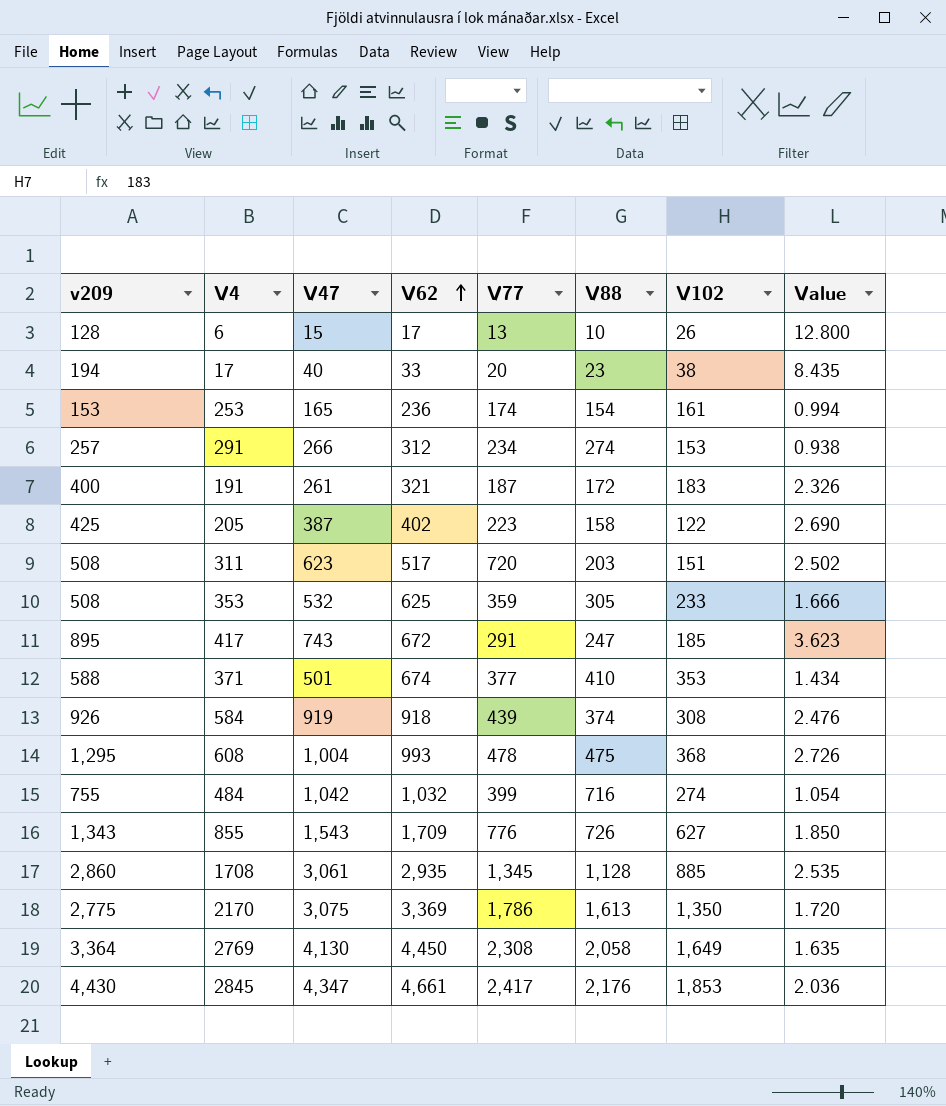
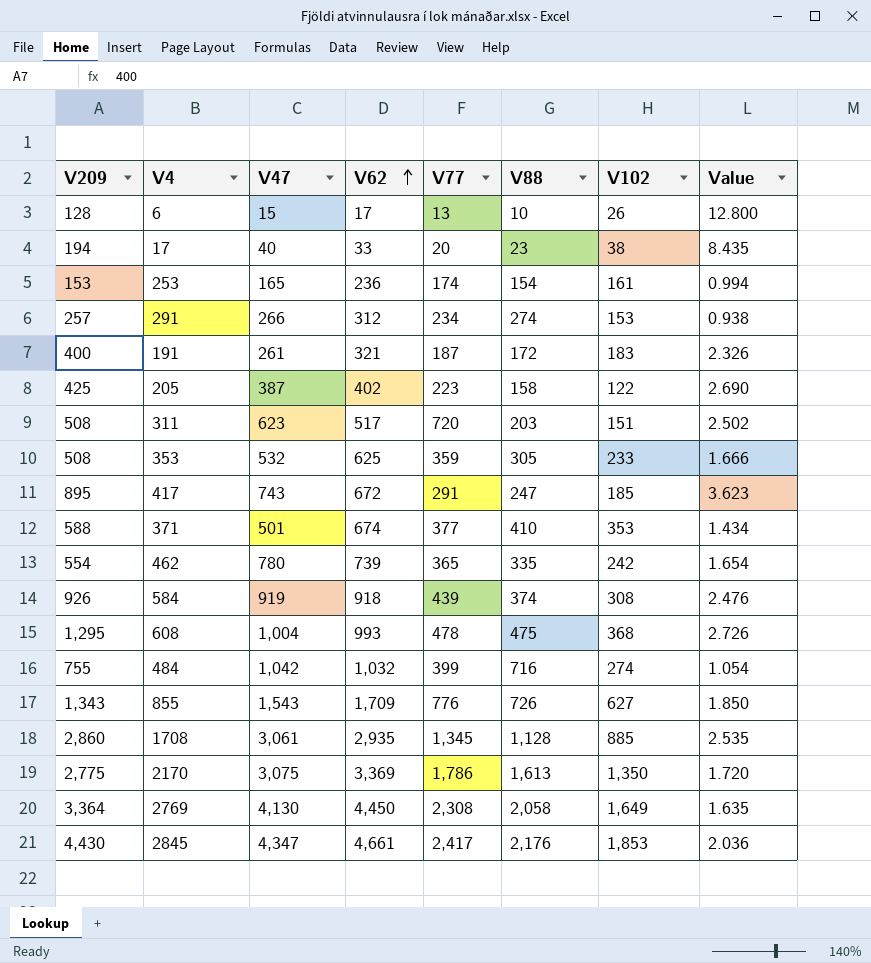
column name: v209 -> V209
row 462: none -> 554 | 780 | 739 | 365 | 335 | 242 | 1.654

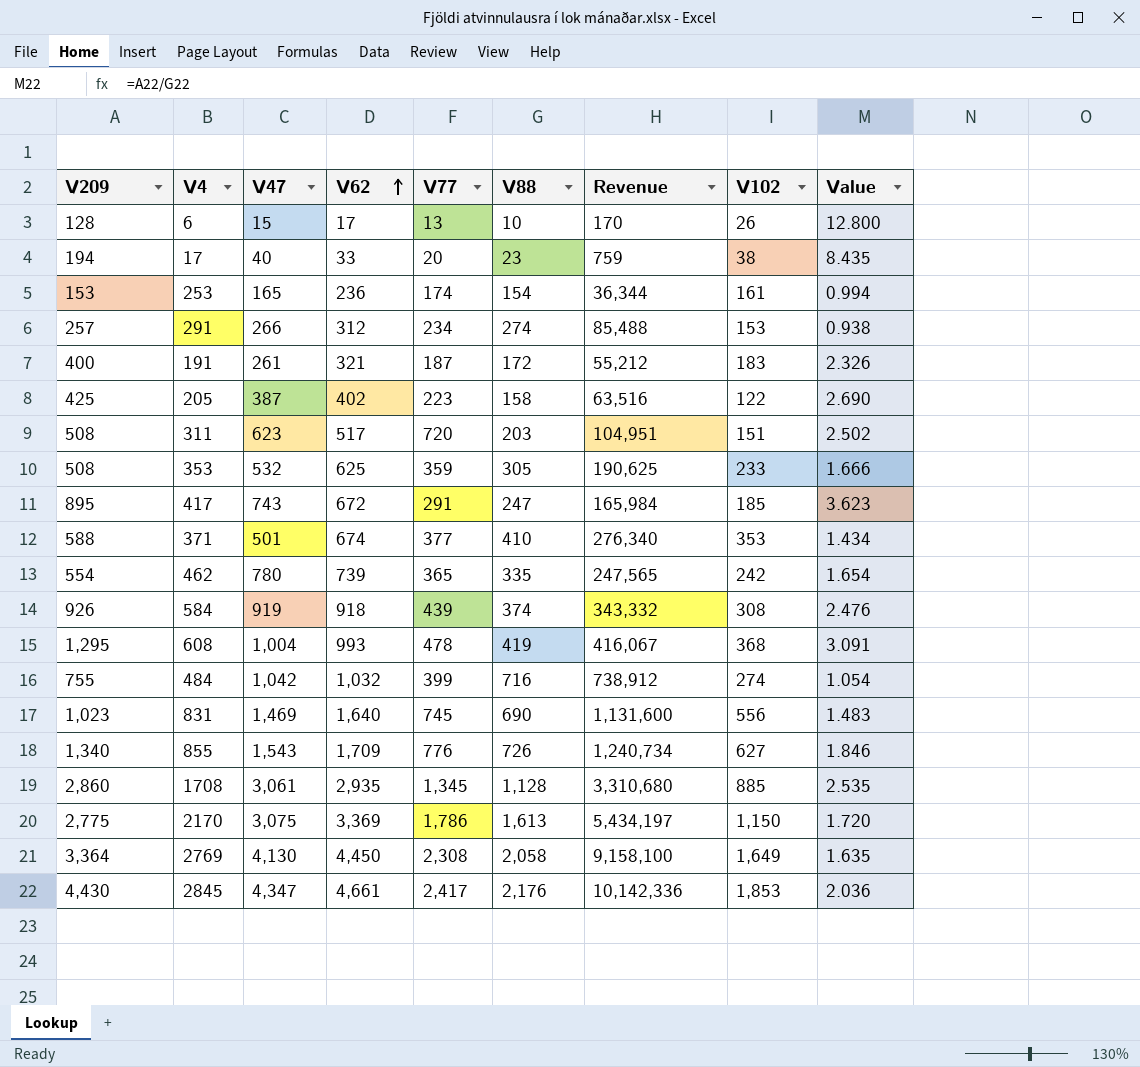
column Revenue | formula: none -> [V62] * [V88]
608 | V88: 475 -> 419
608 | Value: 2.726 -> 3.091
row 831: none -> 1,023 | 1,469 | 1,640 | 745 | 690 | 1,131,600 | 556 | 1.483
855 | V209: 1,343 -> 1,340
855 | Value: 1.850 -> 1.846
2170 | V102: 1,350 -> 1,150

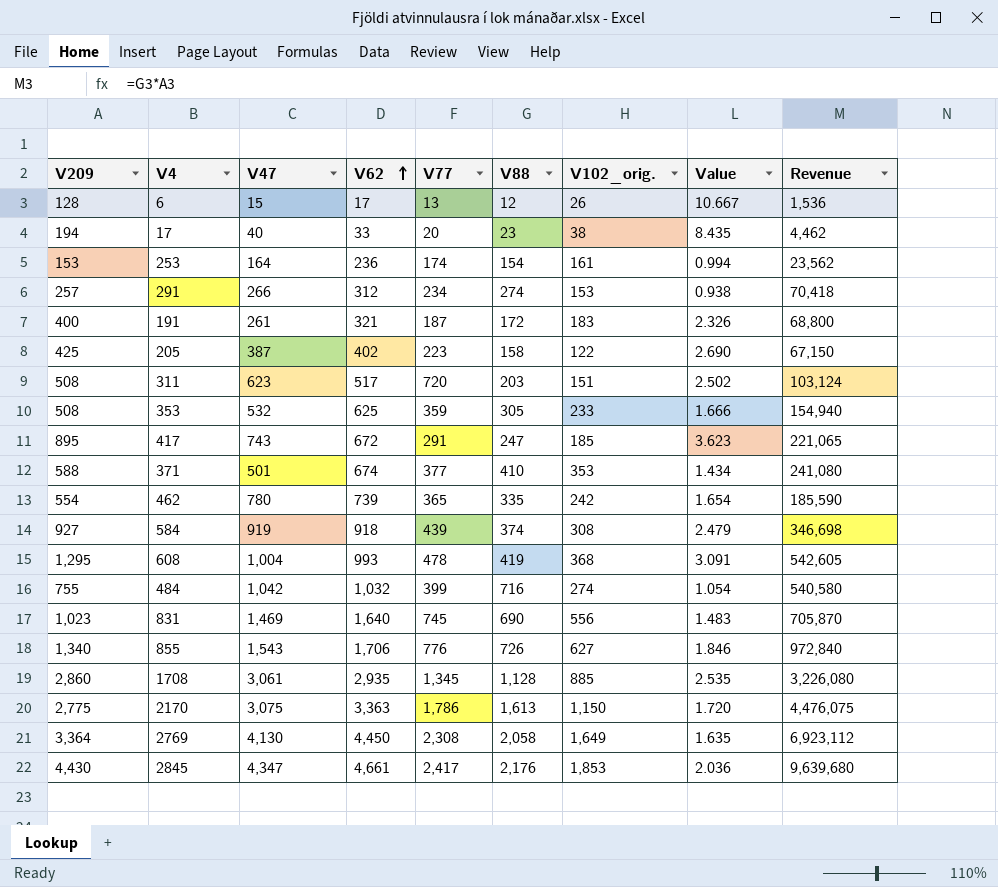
column name: V102 -> V102_orig.
column Revenue | formula: [V62] * [V88] -> [V209] * [V88]
column Revenue | position: 7 -> 9
6 | V88: 10 -> 12
6 | Value: 12.800 -> 10.667
253 | V47: 165 -> 164
584 | V209: 926 -> 927
584 | Value: 2.476 -> 2.479
855 | V62: 1,709 -> 1,706
2170 | V62: 3,369 -> 3,363

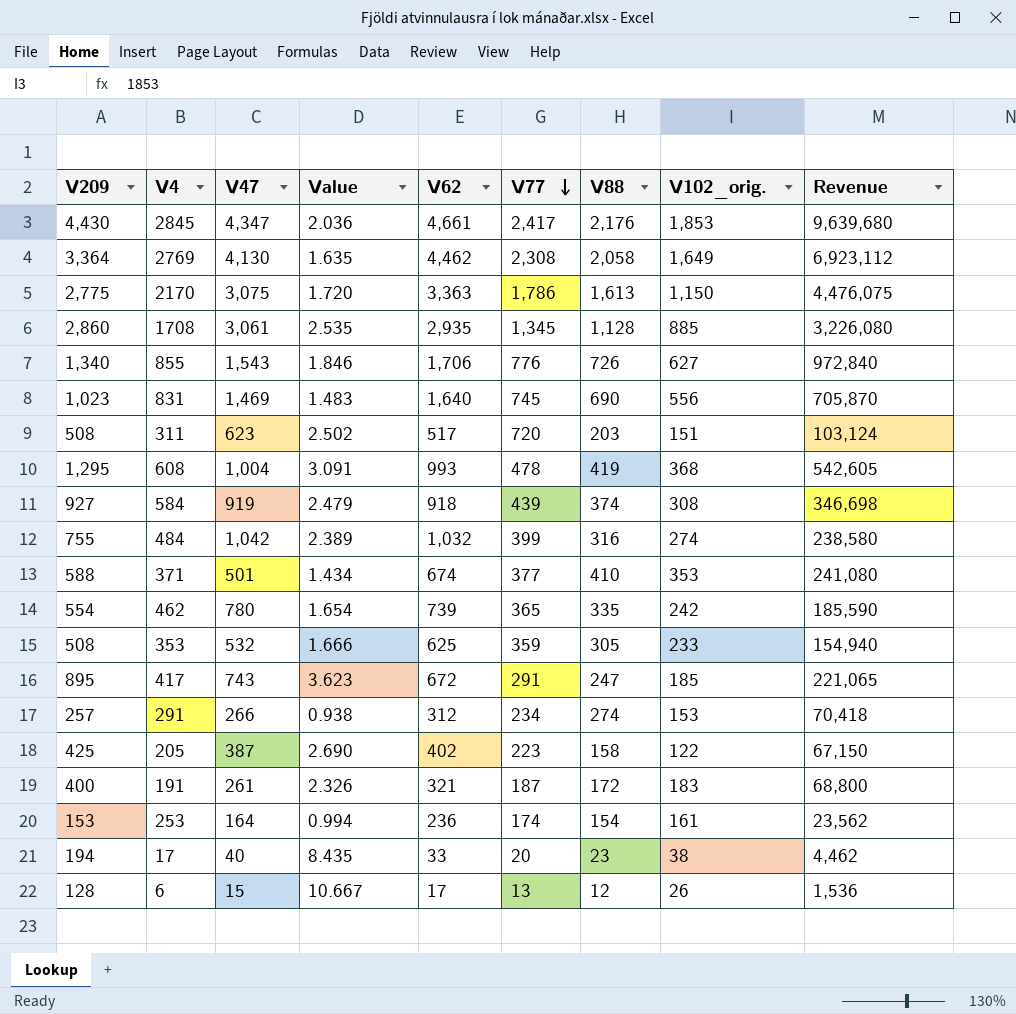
row order: V62 ascending -> V77 descending
column Value | position: 8 -> 4
2769 | V62: 4,450 -> 4,462
484 | Value: 1.054 -> 2.389
484 | V88: 716 -> 316
484 | Revenue: 540,580 -> 238,580

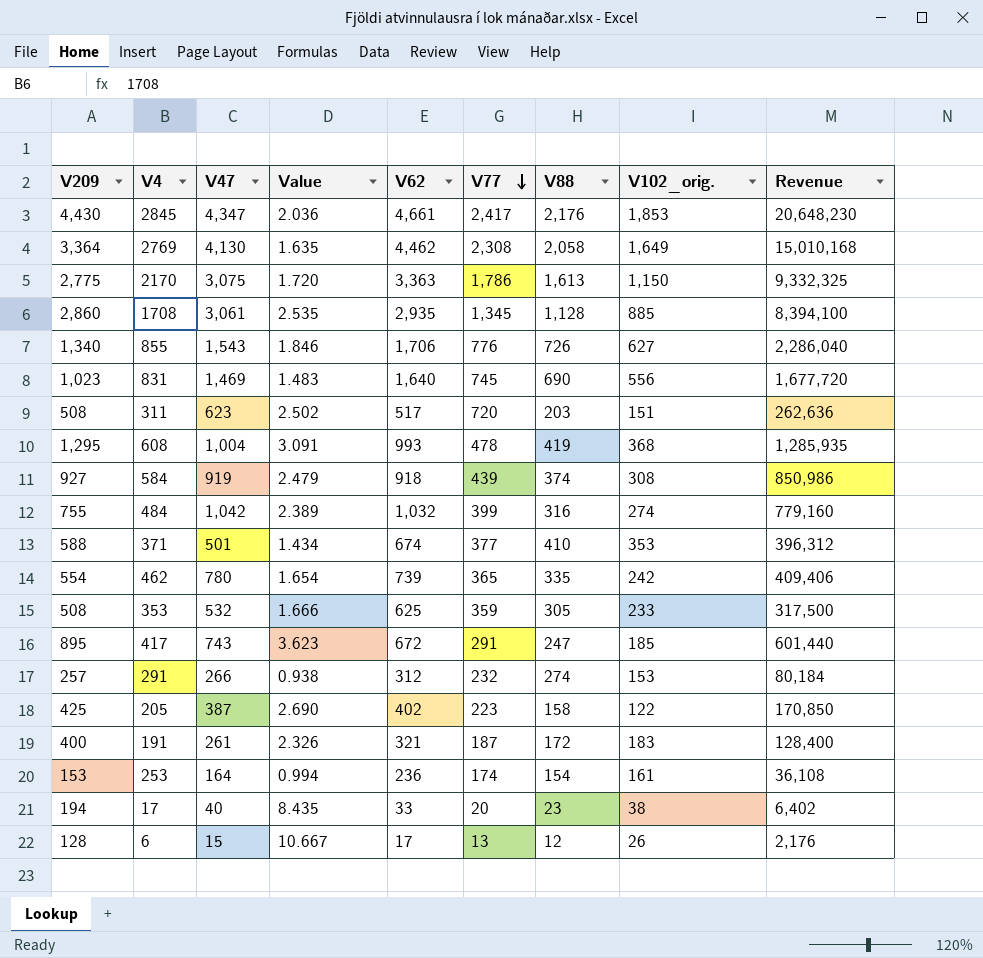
column Revenue | formula: [V209] * [V88] -> [V209] * [V62]
291 | V77: 234 -> 232

